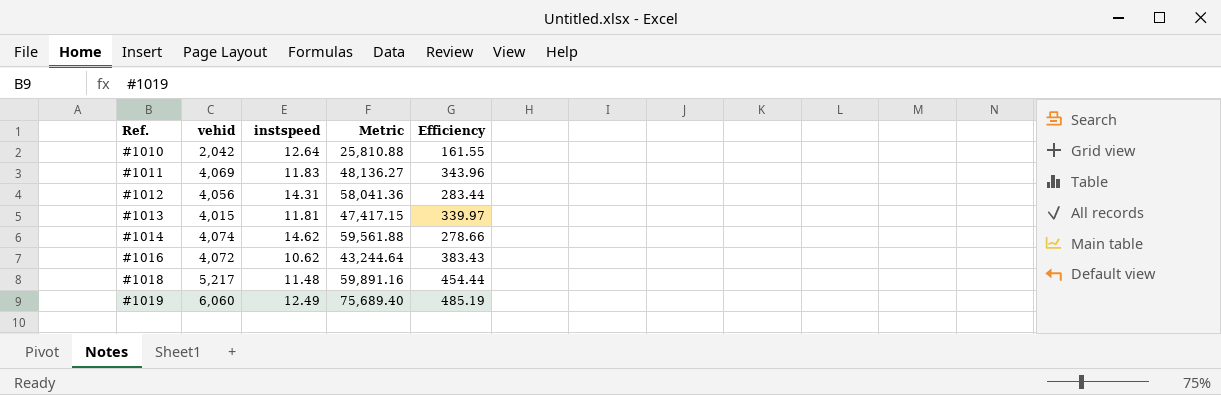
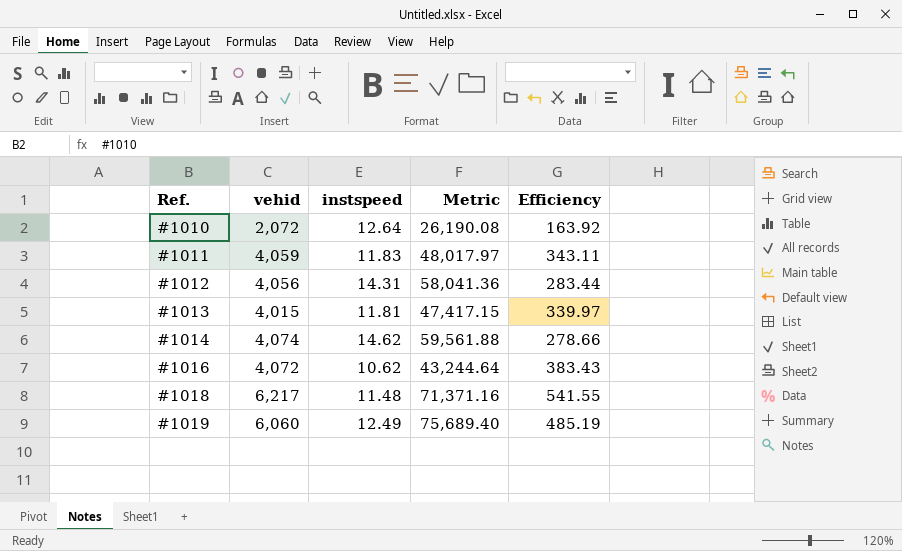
#1010 | vehid: 2,042 -> 2,072
#1010 | Metric: 25,810.88 -> 26,190.08
#1010 | Efficiency: 161.55 -> 163.92
#1011 | vehid: 4,069 -> 4,059
#1011 | Metric: 48,136.27 -> 48,017.97
#1011 | Efficiency: 343.96 -> 343.11
#1018 | vehid: 5,217 -> 6,217
#1018 | Metric: 59,891.16 -> 71,371.16
#1018 | Efficiency: 454.44 -> 541.55

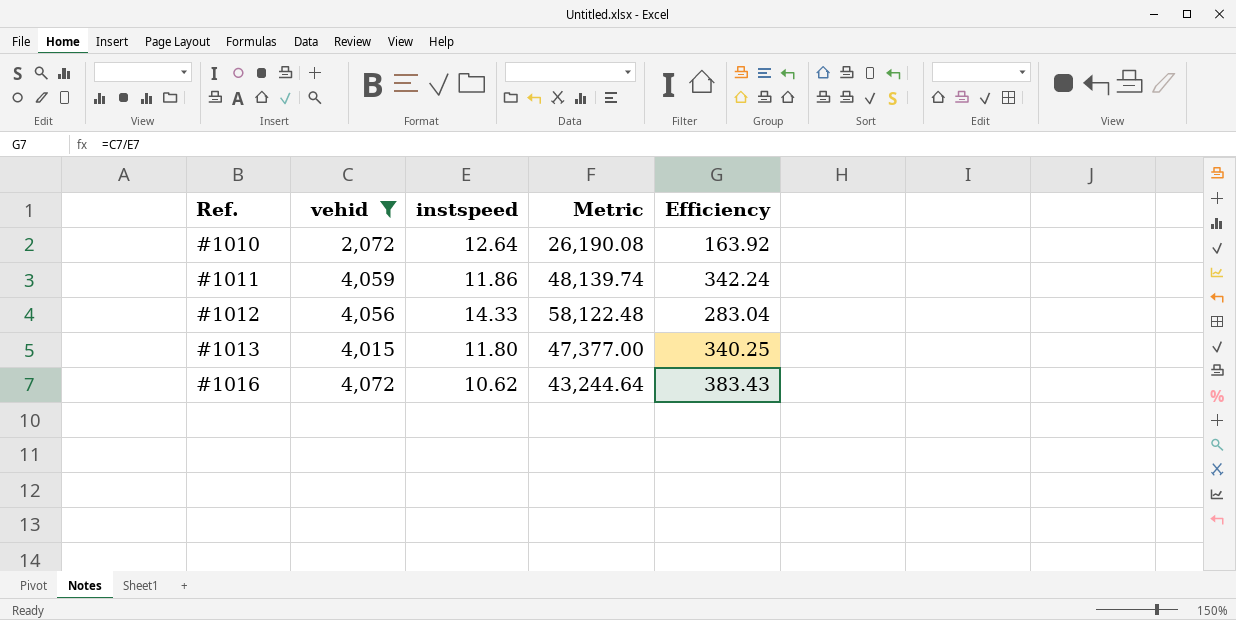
filter: none -> vehid <= 4,072
#1011 | instspeed: 11.83 -> 11.86
#1011 | Metric: 48,017.97 -> 48,139.74
#1011 | Efficiency: 343.11 -> 342.24
#1012 | instspeed: 14.31 -> 14.33
#1012 | Metric: 58,041.36 -> 58,122.48
#1012 | Efficiency: 283.44 -> 283.04
#1013 | instspeed: 11.81 -> 11.80
#1013 | Metric: 47,417.15 -> 47,377.00
#1013 | Efficiency: 339.97 -> 340.25

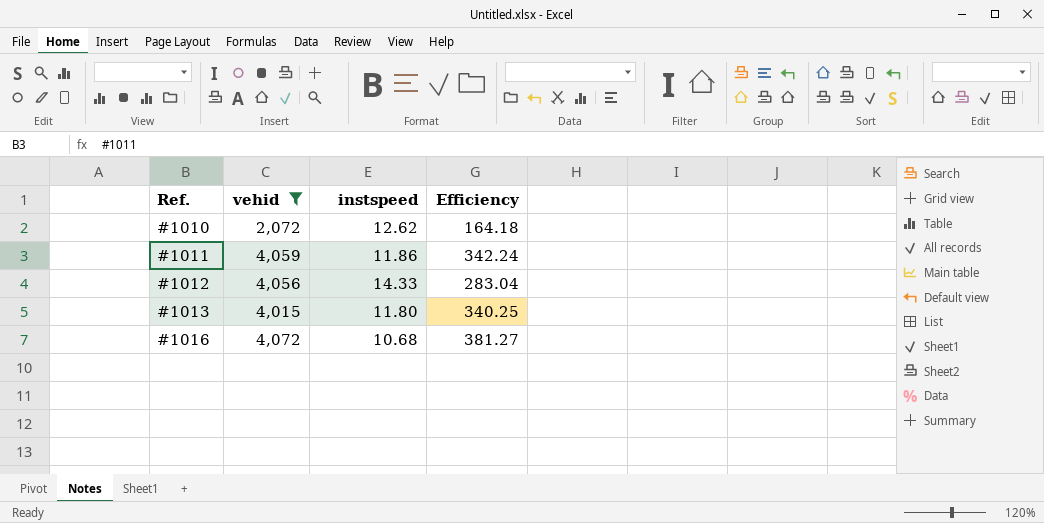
column Metric | formula: [vehid] * [instspeed] -> none
#1010 | instspeed: 12.64 -> 12.62
#1010 | Efficiency: 163.92 -> 164.18
#1016 | instspeed: 10.62 -> 10.68
#1016 | Efficiency: 383.43 -> 381.27

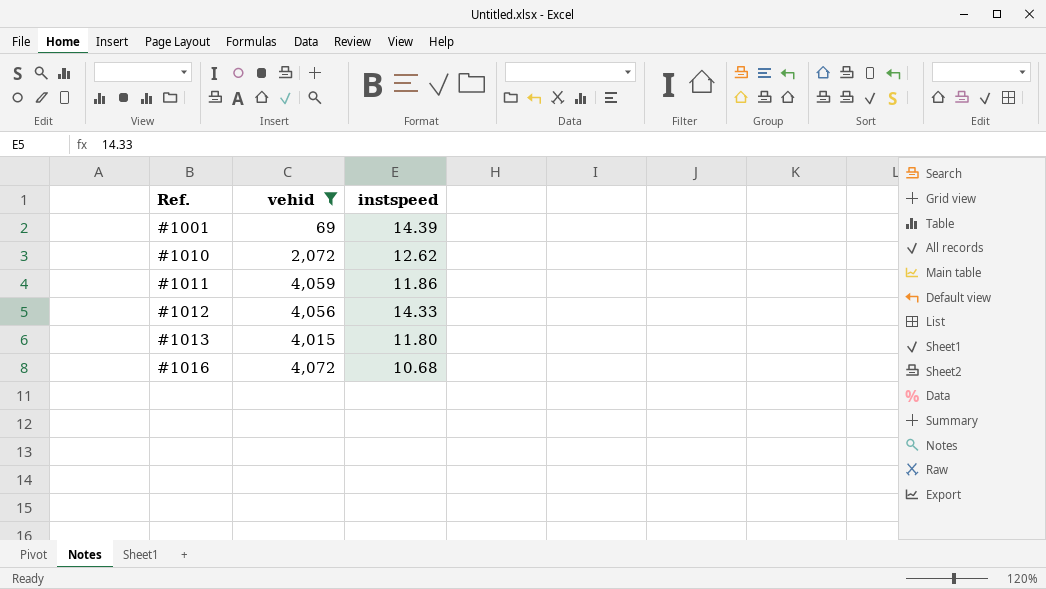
column Efficiency | formula: [vehid] / [instspeed] -> none
row #1001: none -> 69 | 14.39

